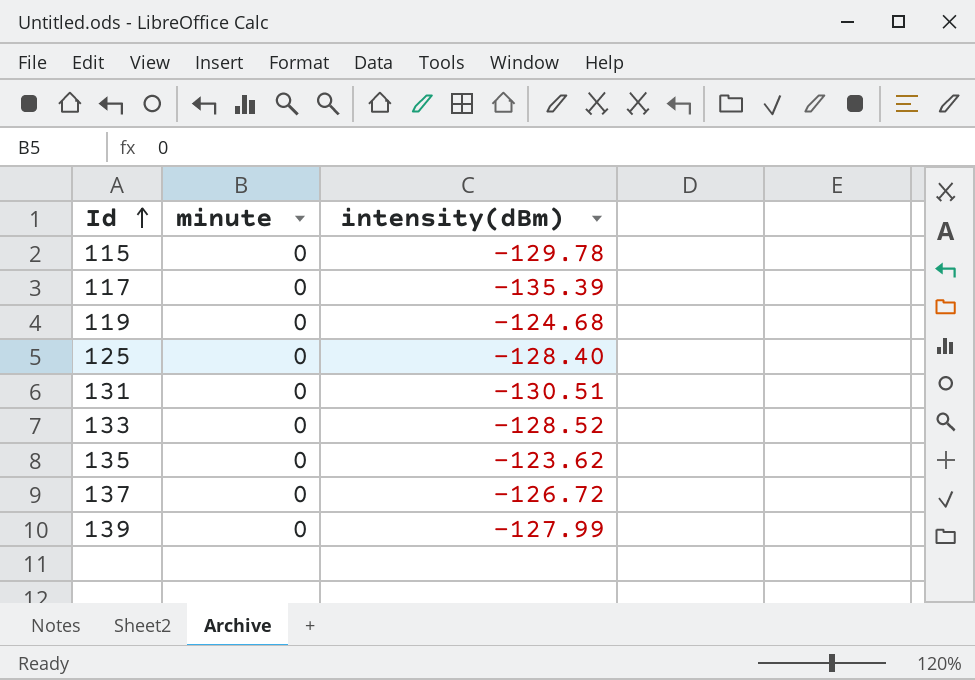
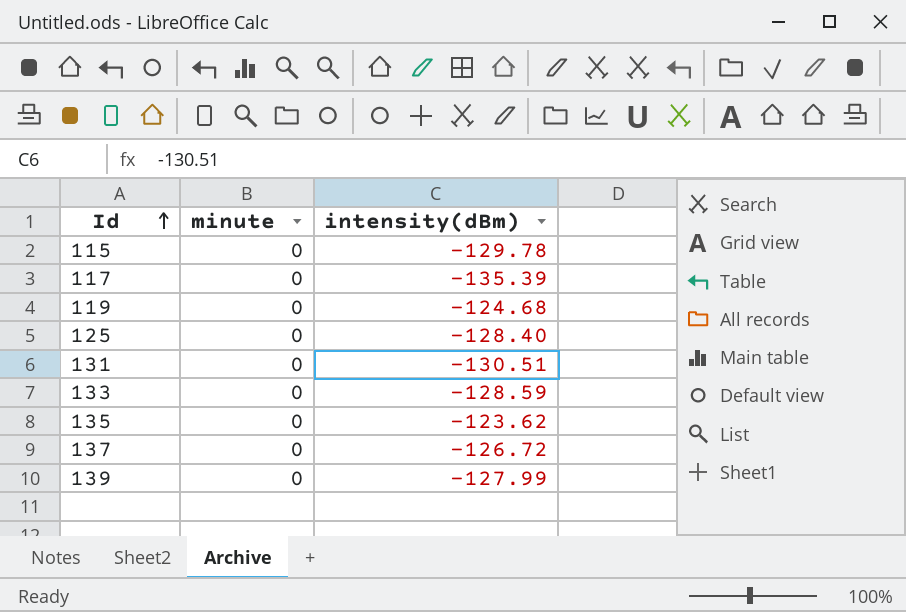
133 | intensity(dBm): -128.52 -> -128.59

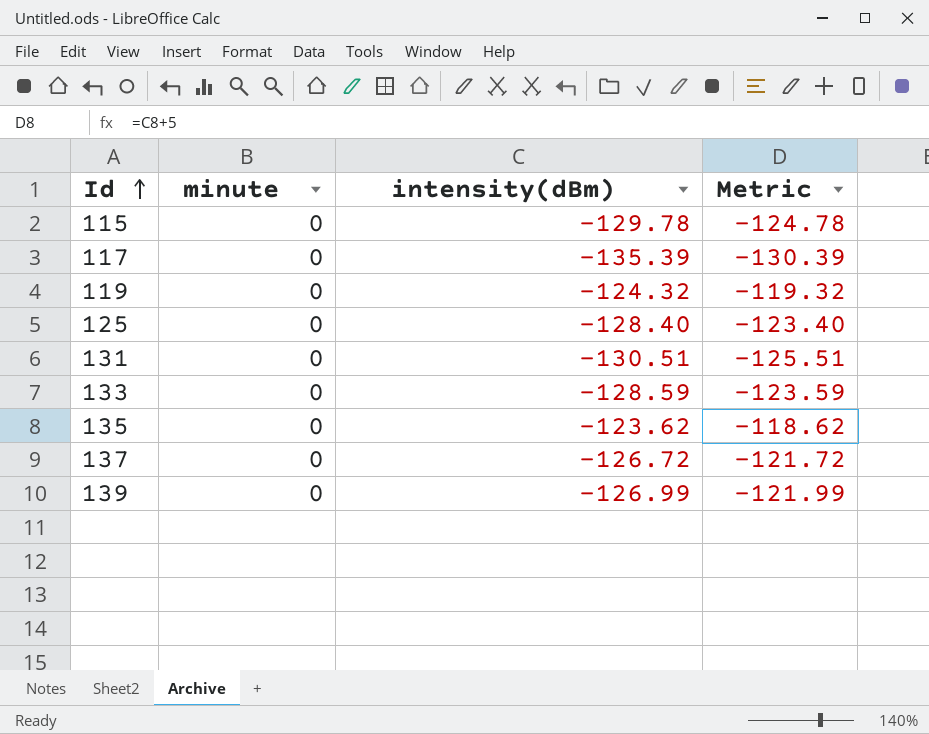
column Metric | formula: none -> [intensity(dBm)] + 5
119 | intensity(dBm): -124.68 -> -124.32
139 | intensity(dBm): -127.99 -> -126.99

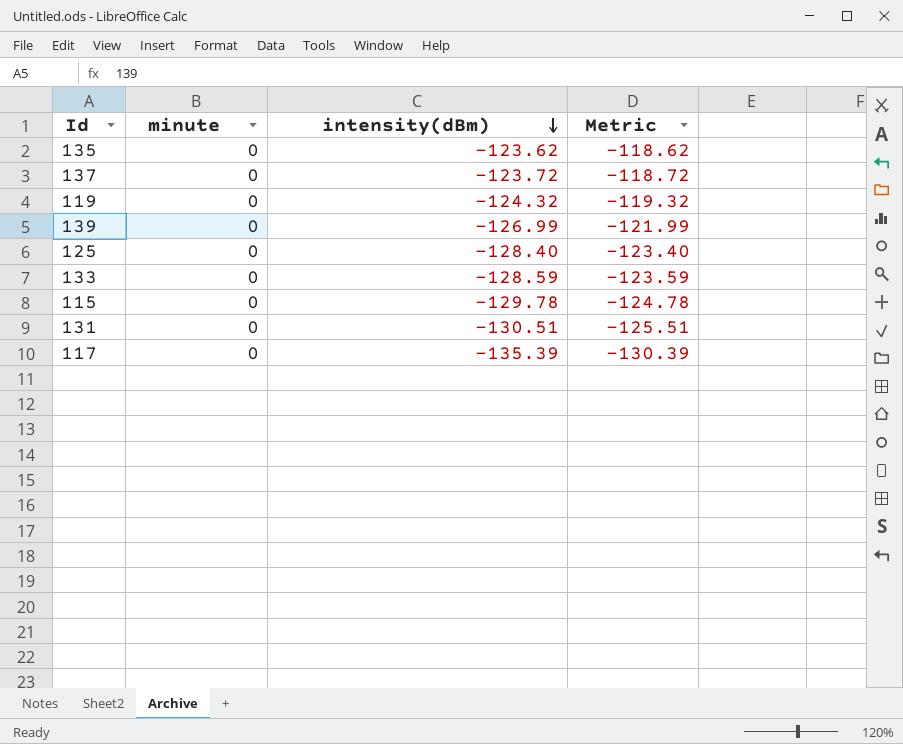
row order: Id ascending -> intensity(dBm) descending
137 | intensity(dBm): -126.72 -> -123.72
137 | Metric: -121.72 -> -118.72

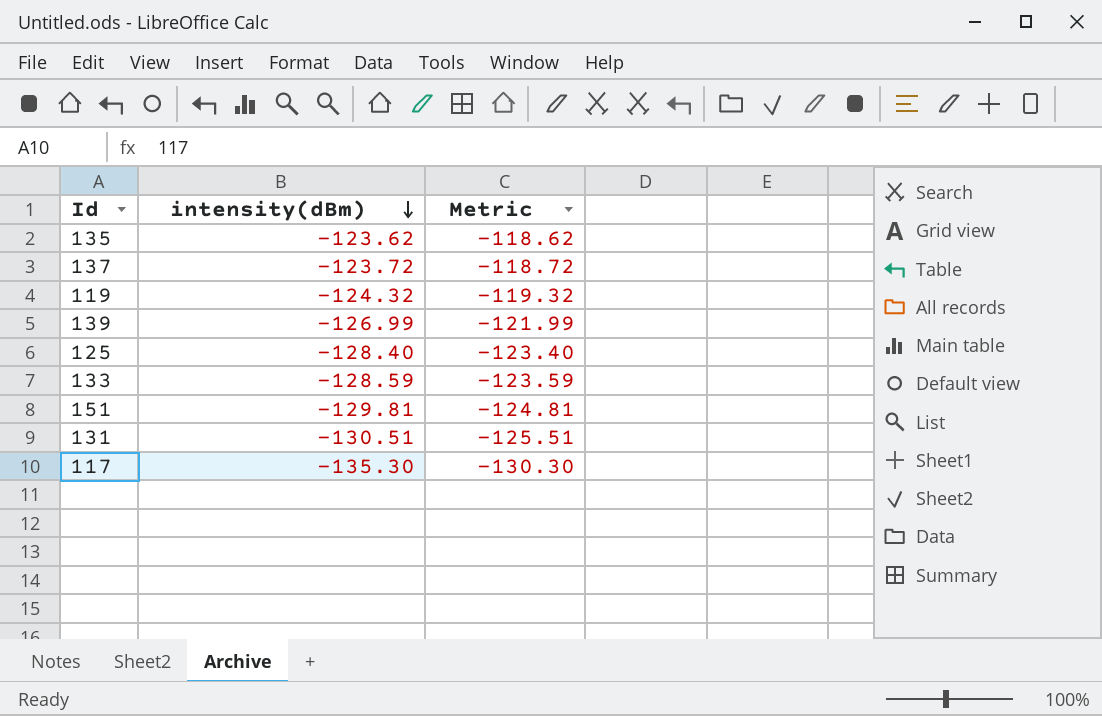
column minute | position: 2 -> none
row 115: 0 | -129.78 | -124.78 -> none
row 151: none -> -129.81 | -124.81
117 | intensity(dBm): -135.39 -> -135.30
117 | Metric: -130.39 -> -130.30

